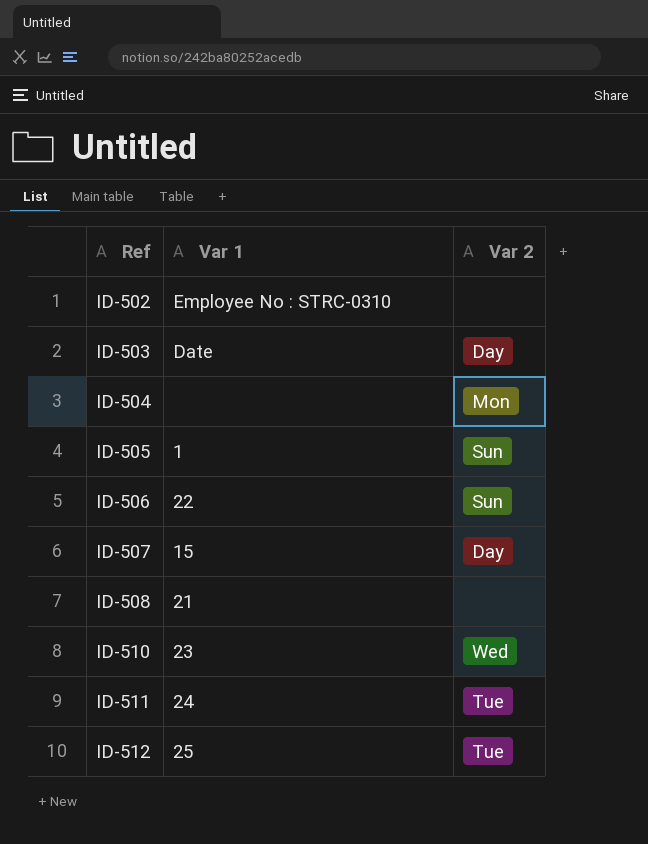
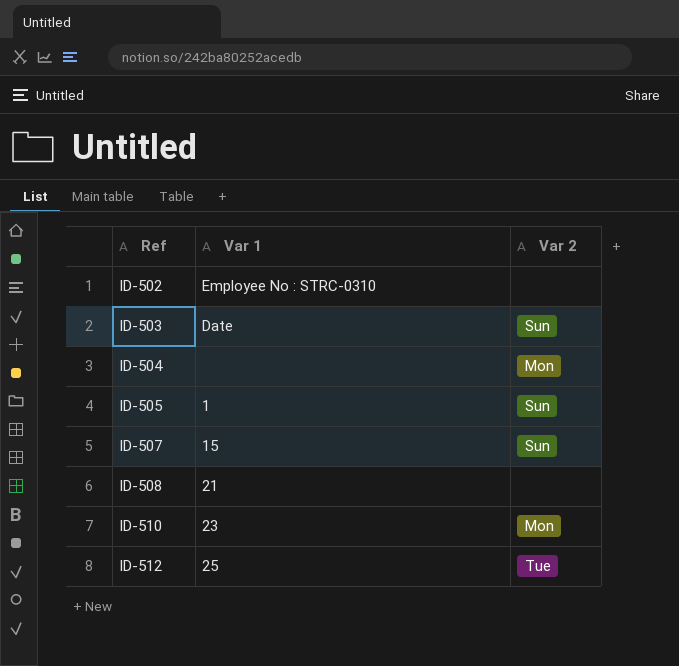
row ID-506: 22 | Sun -> none
row ID-511: 24 | Tue -> none
ID-503 | Var 2: Day -> Sun
ID-507 | Var 2: Day -> Sun
ID-510 | Var 2: Wed -> Mon

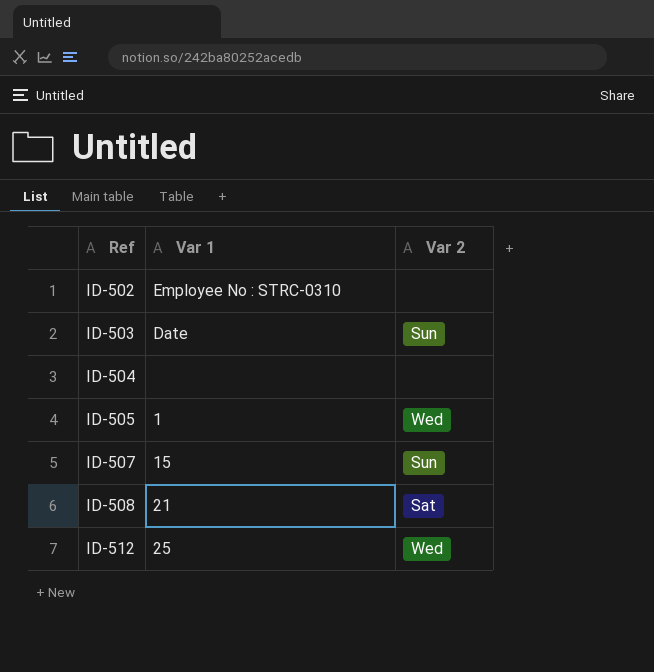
row ID-510: 23 | Mon -> none
ID-504 | Var 2: Mon -> none
ID-505 | Var 2: Sun -> Wed
ID-508 | Var 2: none -> Sat
ID-512 | Var 2: Tue -> Wed

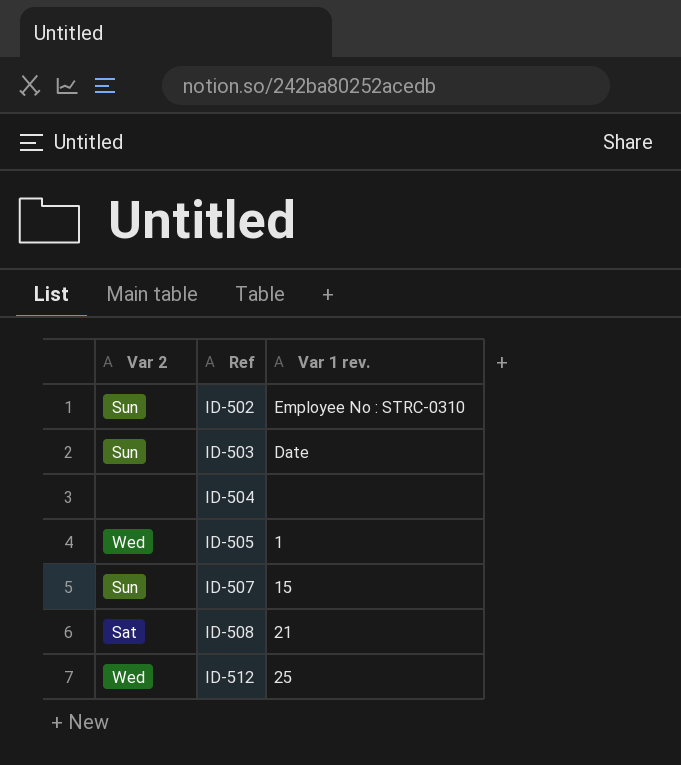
column Var 2 | position: 3 -> 1
column name: Var 1 -> Var 1 rev.
ID-502 | Var 2: none -> Sun

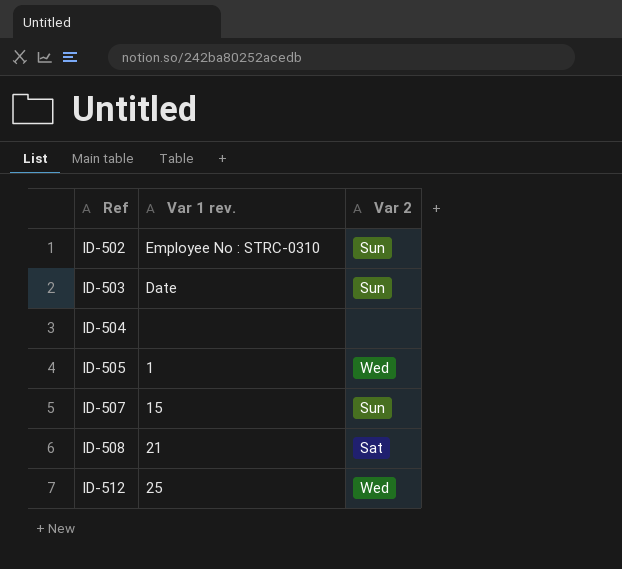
column Var 2 | position: 1 -> 3

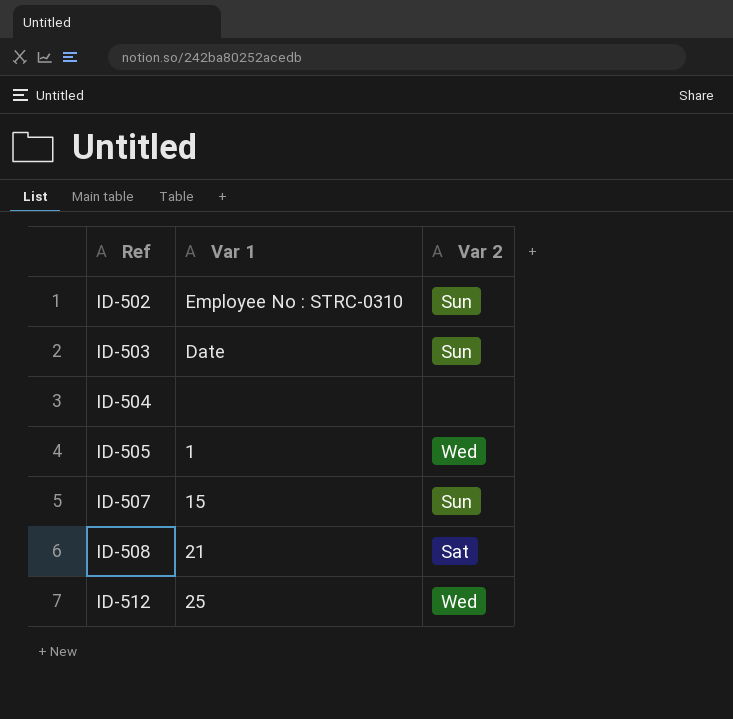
column name: Var 1 rev. -> Var 1

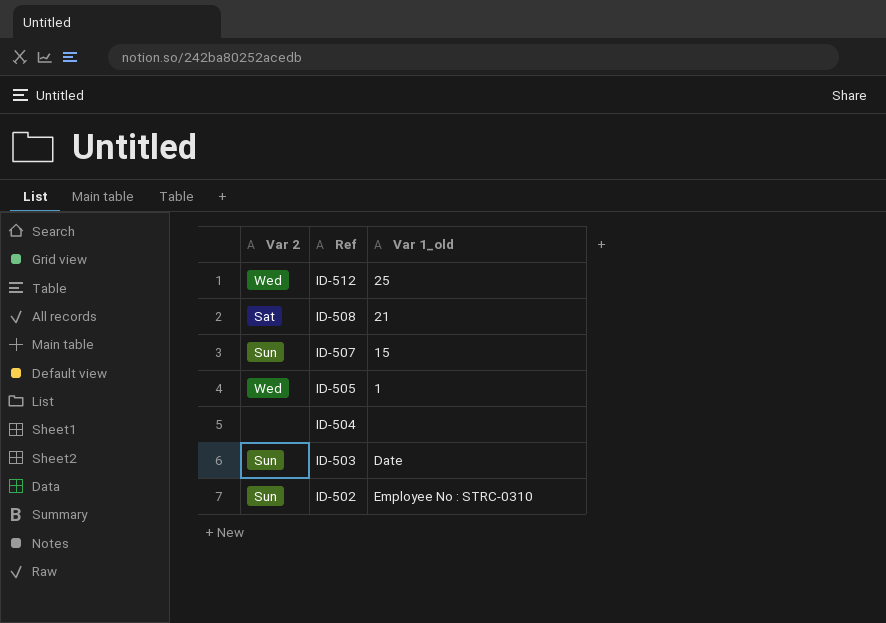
row order: Ref ascending -> Ref descending
column Var 2 | position: 3 -> 1
column name: Var 1 -> Var 1_old

